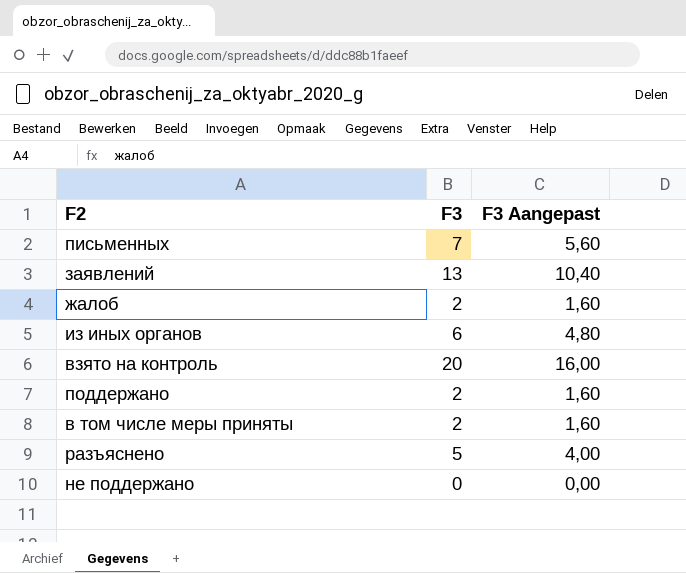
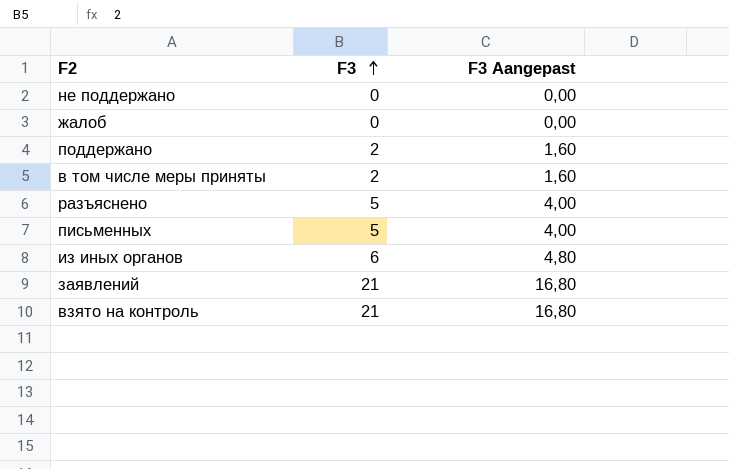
row order: none -> F3 ascending
жалоб | F3: 2 -> 0
жалоб | F3 Aangepast: 1,60 -> 0,00
письменных | F3: 7 -> 5
письменных | F3 Aangepast: 5,60 -> 4,00
заявлений | F3: 13 -> 21
заявлений | F3 Aangepast: 10,40 -> 16,80
взято на контроль | F3: 20 -> 21
взято на контроль | F3 Aangepast: 16,00 -> 16,80

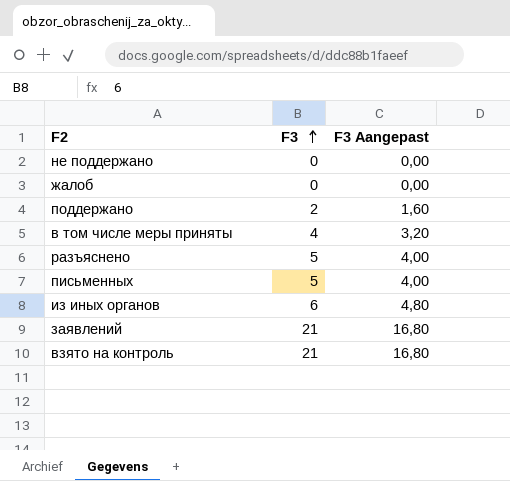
в том числе меры приняты | F3: 2 -> 4
в том числе меры приняты | F3 Aangepast: 1,60 -> 3,20

